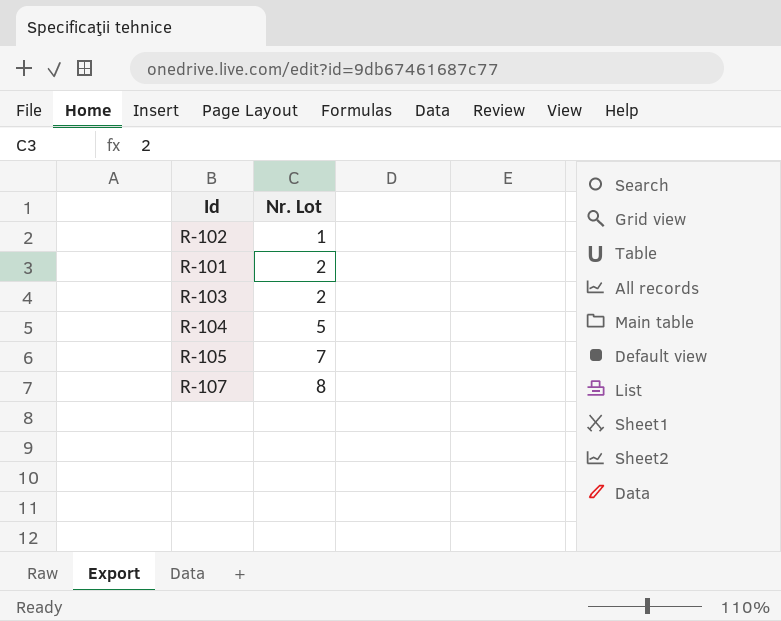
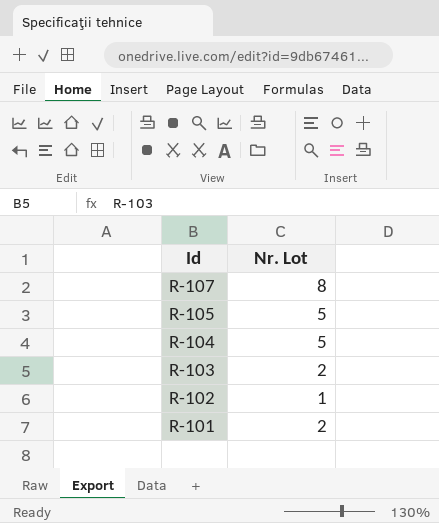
row order: Nr. Lot ascending -> Id descending
R-105 | Nr. Lot: 7 -> 5

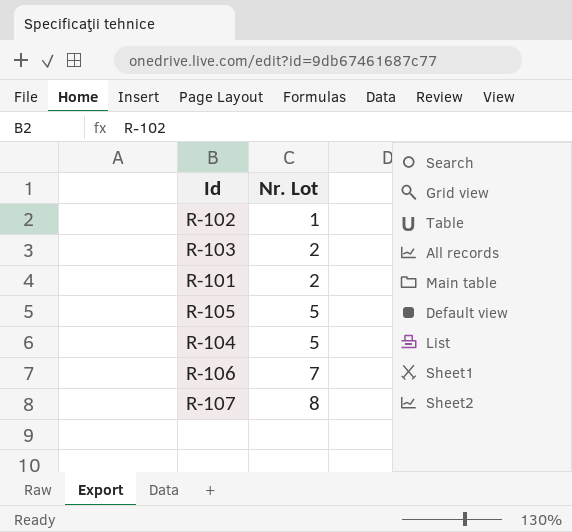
row order: Id descending -> Nr. Lot ascending
row R-106: none -> 7

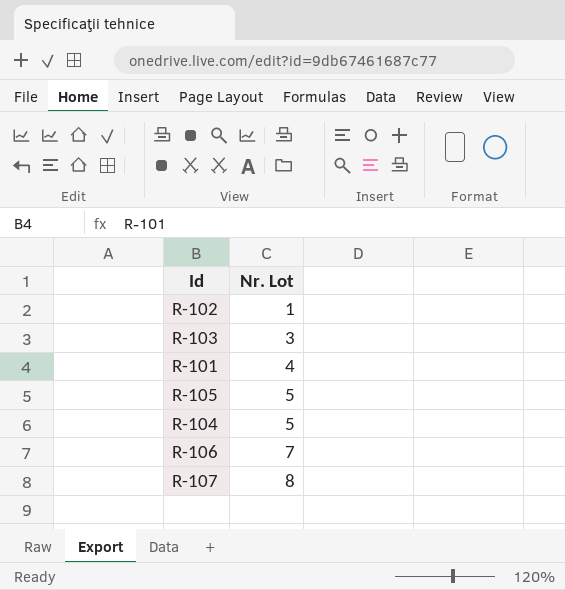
R-103 | Nr. Lot: 2 -> 3
R-101 | Nr. Lot: 2 -> 4

